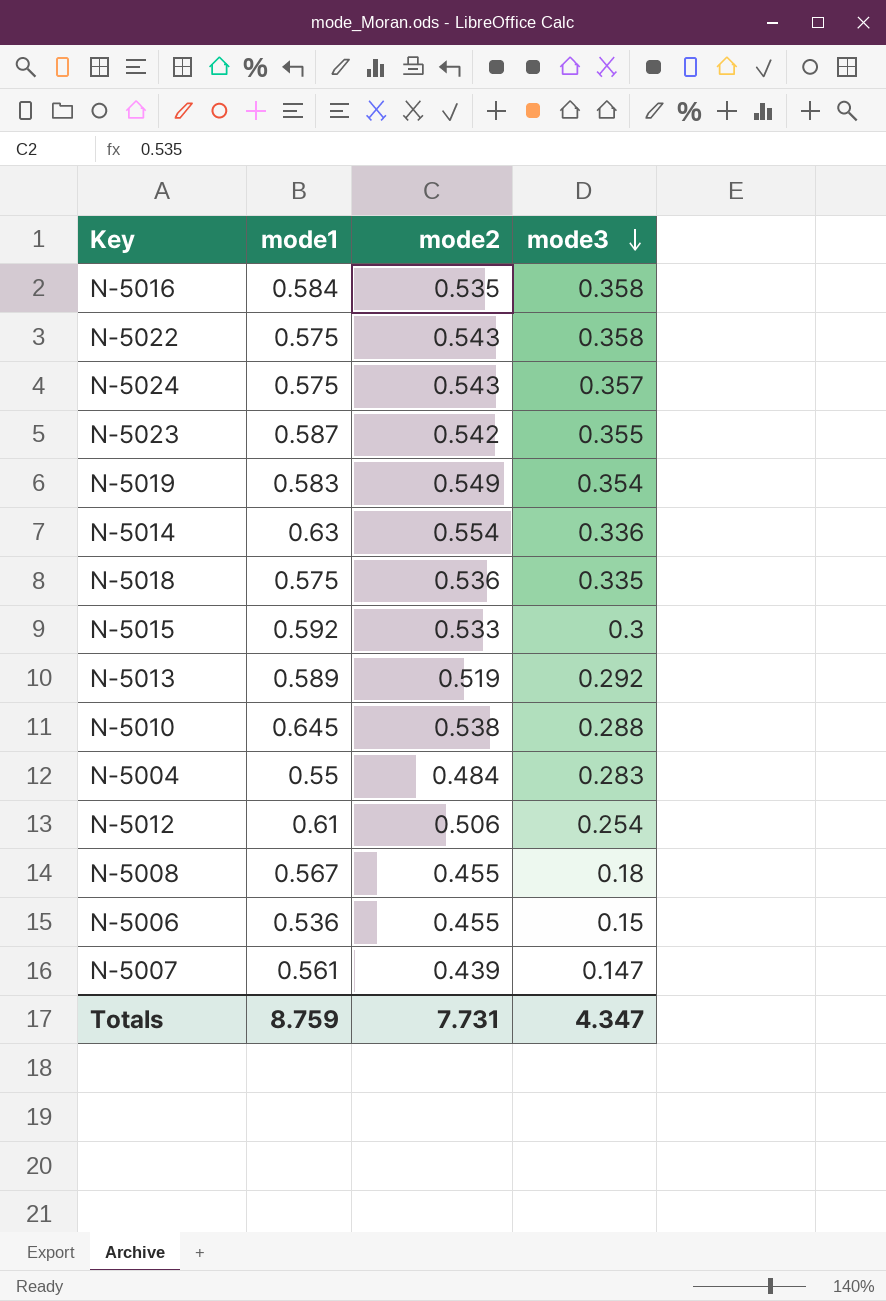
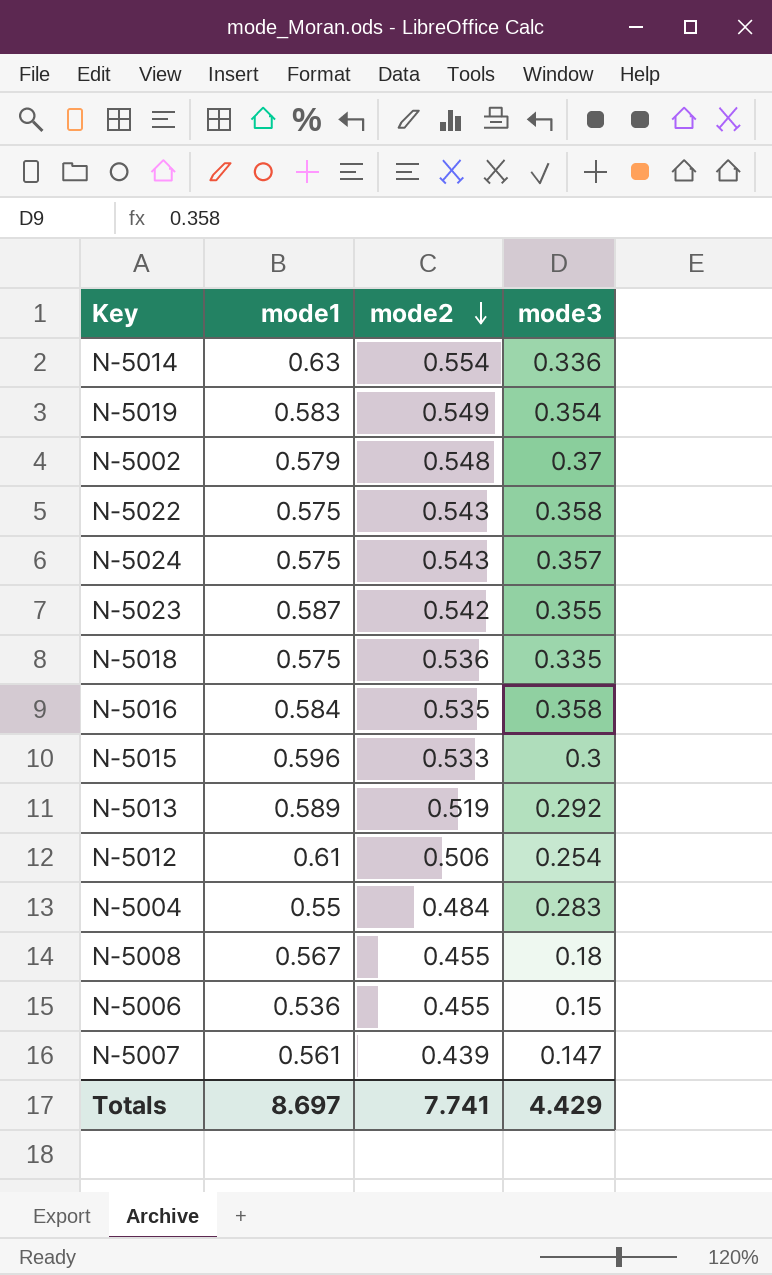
row order: mode3 descending -> mode2 descending
row N-5010: 0.645 | 0.538 | 0.288 -> none
row N-5002: none -> 0.579 | 0.548 | 0.37
N-5015 | mode1: 0.592 -> 0.596
Totals | mode1: 8.759 -> 8.697
Totals | mode2: 7.731 -> 7.741
Totals | mode3: 4.347 -> 4.429

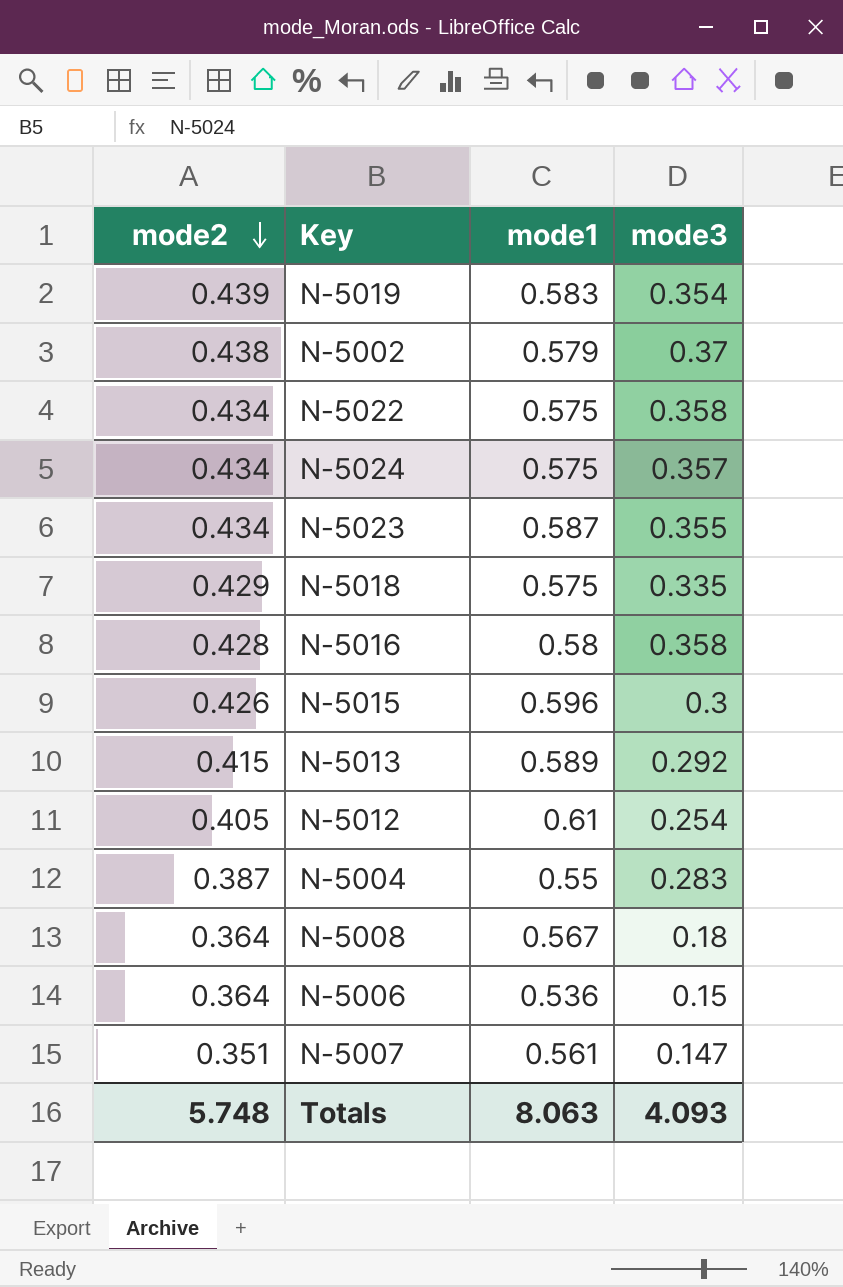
column mode2 | position: 3 -> 1
row N-5014: 0.63 | 0.554 | 0.336 -> none
N-5019 | mode2: 0.549 -> 0.439
N-5002 | mode2: 0.548 -> 0.438
N-5022 | mode2: 0.543 -> 0.434
N-5024 | mode2: 0.543 -> 0.434
N-5023 | mode2: 0.542 -> 0.434
N-5018 | mode2: 0.536 -> 0.429
N-5016 | mode2: 0.535 -> 0.428
N-5016 | mode1: 0.584 -> 0.58
N-5015 | mode2: 0.533 -> 0.426
N-5013 | mode2: 0.519 -> 0.415
N-5012 | mode2: 0.506 -> 0.405
N-5004 | mode2: 0.484 -> 0.387
N-5008 | mode2: 0.455 -> 0.364
N-5006 | mode2: 0.455 -> 0.364
N-5007 | mode2: 0.439 -> 0.351
Totals | mode2: 7.741 -> 5.748
Totals | mode1: 8.697 -> 8.063
Totals | mode3: 4.429 -> 4.093

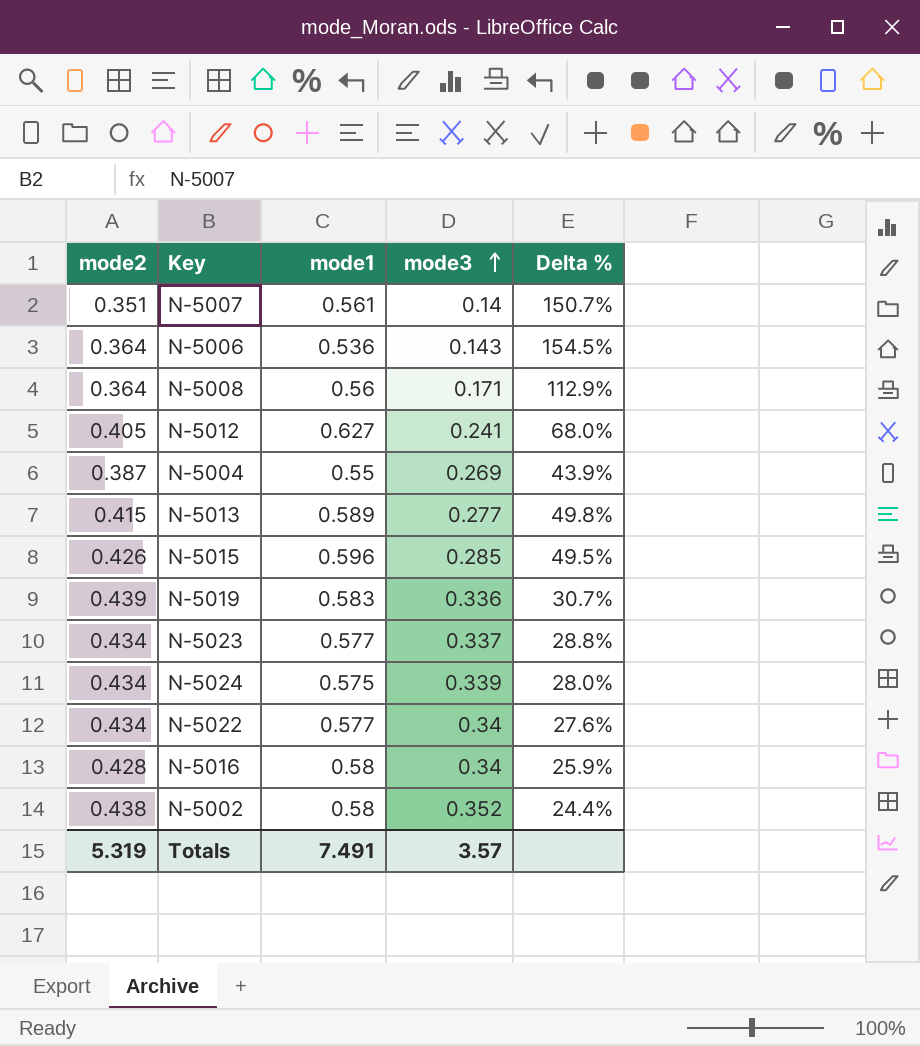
row order: mode2 descending -> mode3 ascending
column Delta % | formula: none -> ([mode2] - [mode3]) / [mode3]
row N-5018: 0.429 | 0.575 | 0.335 -> none
N-5007 | mode3: 0.147 -> 0.14
N-5006 | mode3: 0.15 -> 0.143
N-5008 | mode1: 0.567 -> 0.56
N-5008 | mode3: 0.18 -> 0.171
N-5012 | mode1: 0.61 -> 0.627
N-5012 | mode3: 0.254 -> 0.241
N-5004 | mode3: 0.283 -> 0.269
N-5013 | mode3: 0.292 -> 0.277
N-5015 | mode3: 0.3 -> 0.285
N-5019 | mode3: 0.354 -> 0.336
N-5023 | mode1: 0.587 -> 0.577
N-5023 | mode3: 0.355 -> 0.337
N-5024 | mode3: 0.357 -> 0.339
N-5022 | mode1: 0.575 -> 0.577
N-5022 | mode3: 0.358 -> 0.34
N-5016 | mode3: 0.358 -> 0.34
N-5002 | mode1: 0.579 -> 0.58
N-5002 | mode3: 0.37 -> 0.352
Totals | mode2: 5.748 -> 5.319
Totals | mode1: 8.063 -> 7.491
Totals | mode3: 4.093 -> 3.57

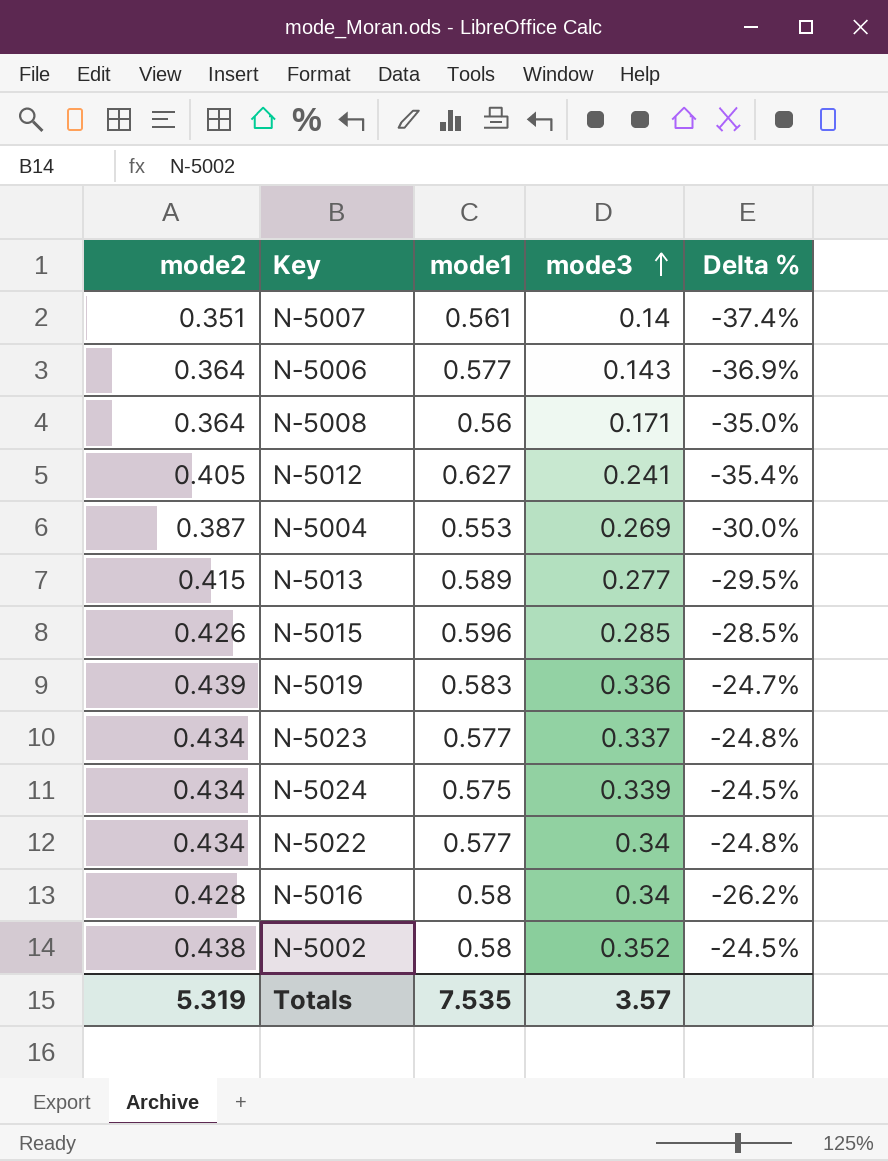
column Delta % | formula: ([mode2] - [mode3]) / [mode3] -> ([mode2] - [mode1]) / [mode1]
N-5006 | mode1: 0.536 -> 0.577
N-5004 | mode1: 0.55 -> 0.553
Totals | mode1: 7.491 -> 7.535

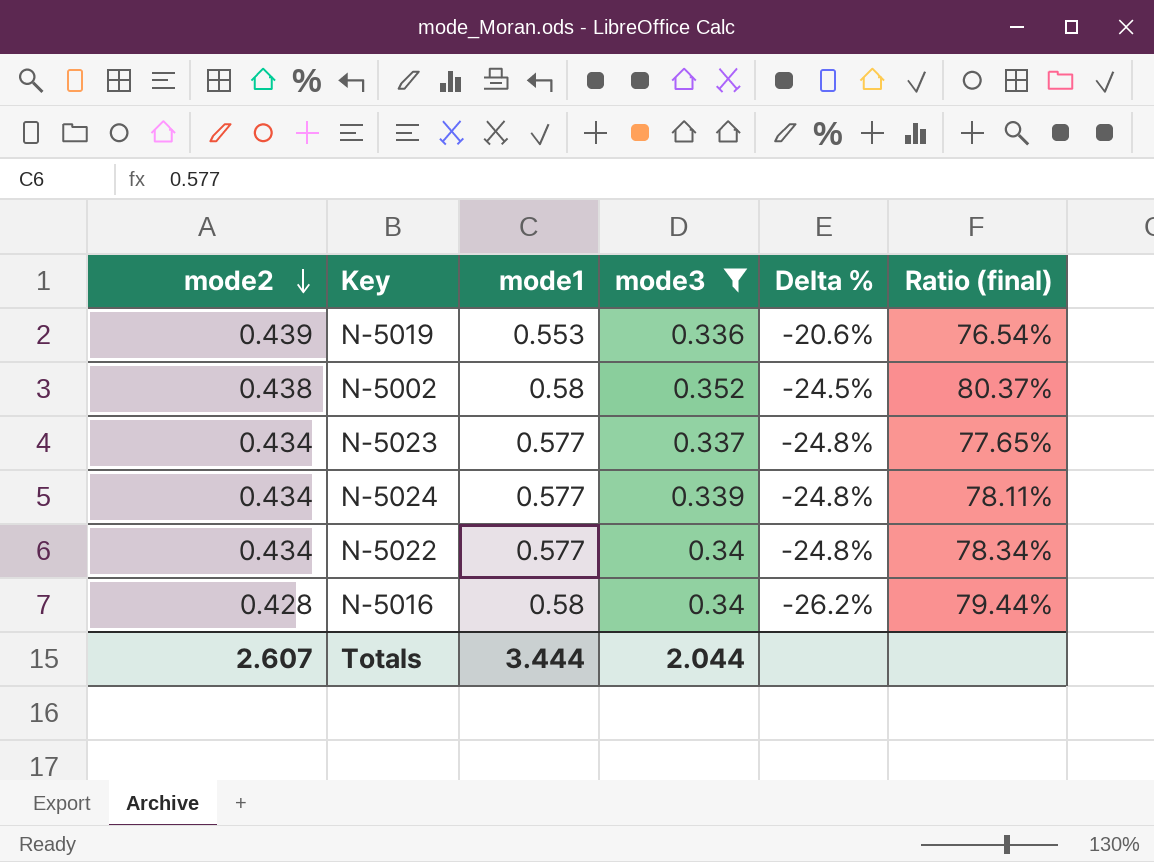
filter: none -> mode3 >= 0.336
row order: mode3 ascending -> mode2 descending
column Ratio (final) | formula: none -> [mode3] / [mode2]
N-5019 | mode1: 0.583 -> 0.553
N-5019 | Delta %: -24.7% -> -20.6%
N-5024 | mode1: 0.575 -> 0.577
N-5024 | Delta %: -24.5% -> -24.8%
Totals | mode2: 5.319 -> 2.607
Totals | mode1: 7.535 -> 3.444
Totals | mode3: 3.57 -> 2.044

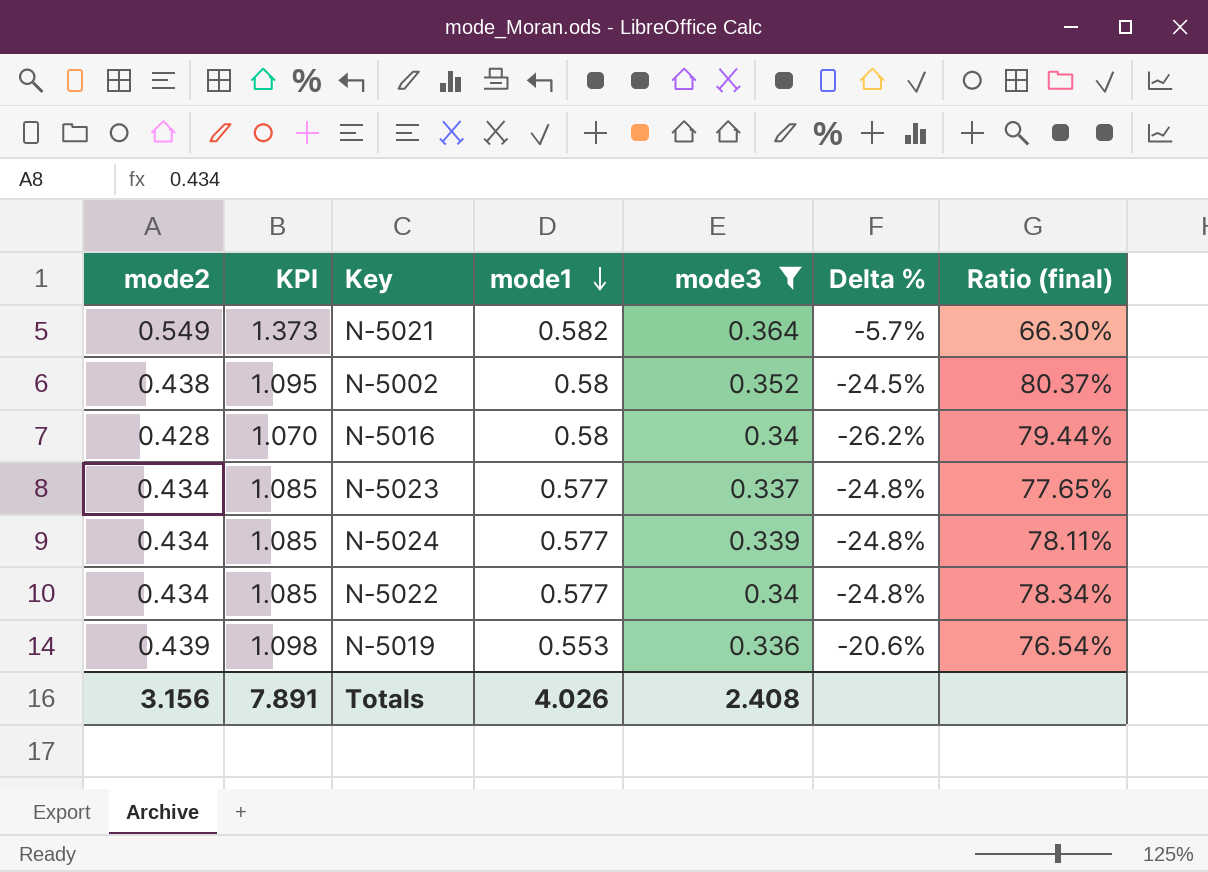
row order: mode2 descending -> mode1 descending
column KPI | formula: none -> [mode2] * 2.5
row N-5021: none -> 0.549 | 1.373 | 0.582 | 0.364 | -5.7% | 66.30%
Totals | mode2: 2.607 -> 3.156
Totals | mode1: 3.444 -> 4.026
Totals | mode3: 2.044 -> 2.408

